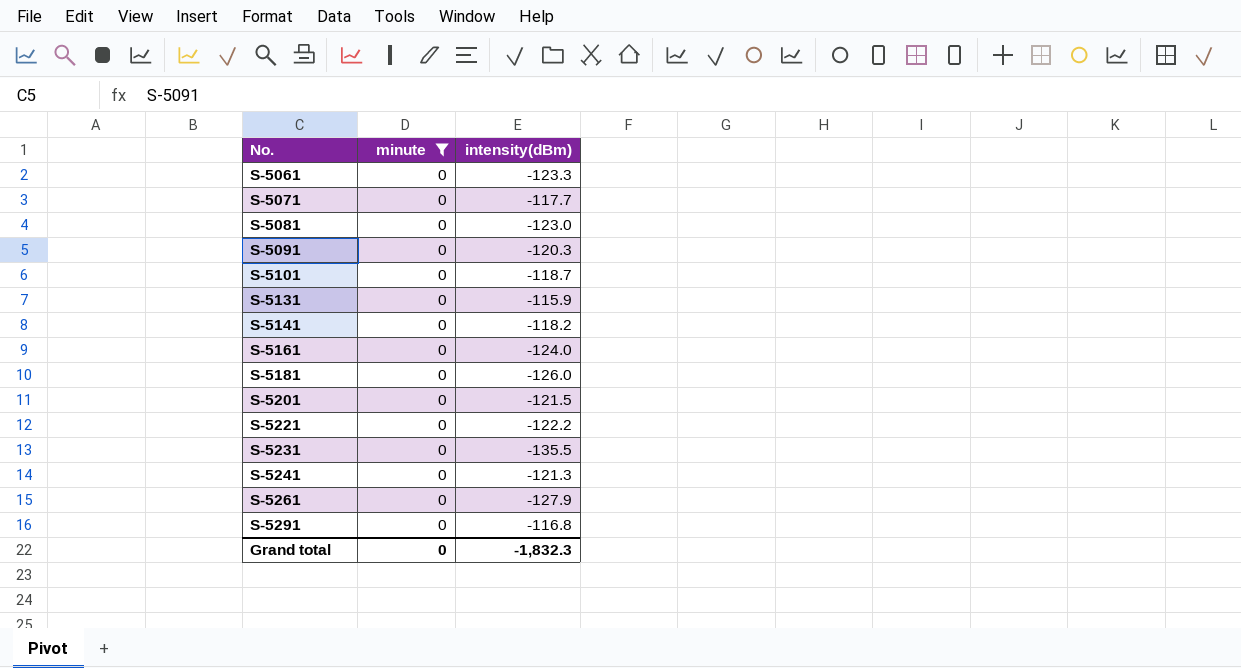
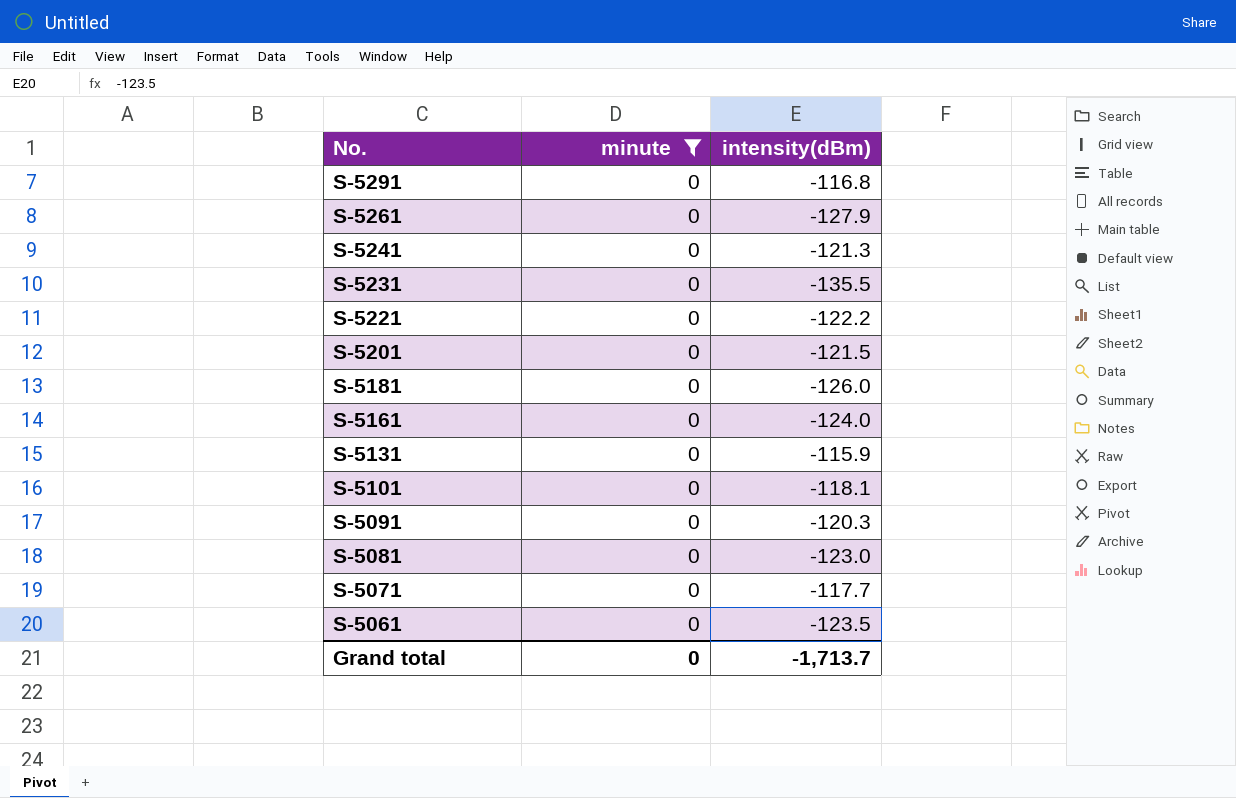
row order: No. ascending -> No. descending
row S-5141: 0 | -118.2 -> none
S-5101 | intensity(dBm): -118.7 -> -118.1
S-5061 | intensity(dBm): -123.3 -> -123.5
Grand total | intensity(dBm): -1,832.3 -> -1,713.7

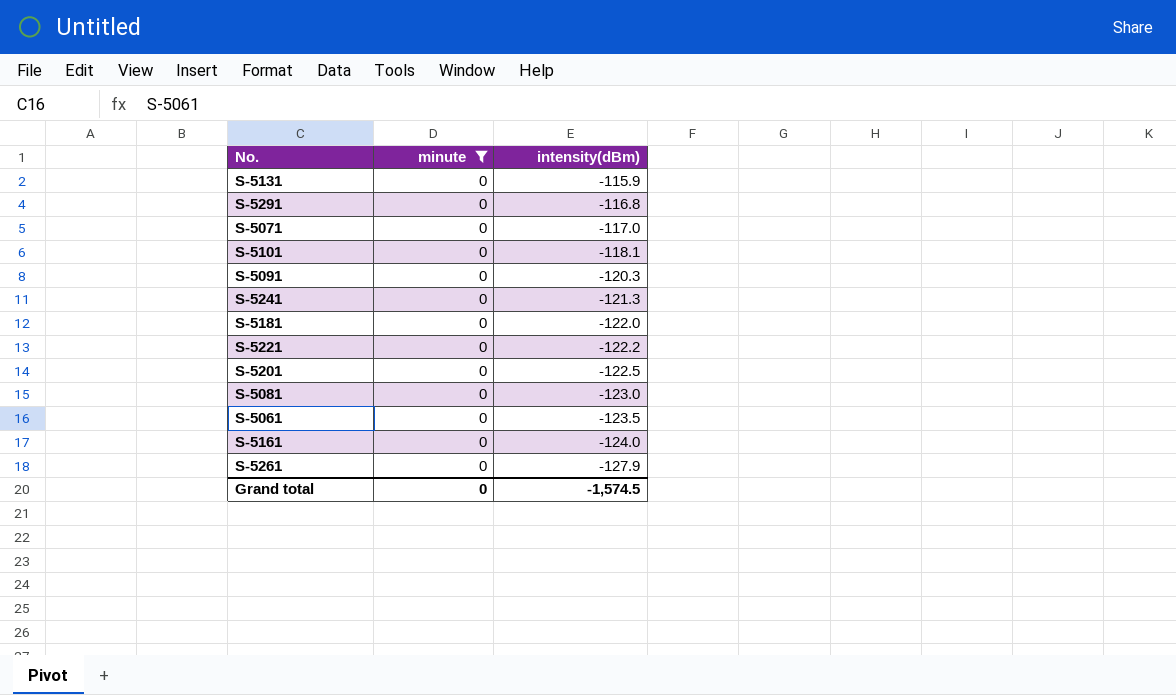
row order: No. descending -> intensity(dBm) descending
row S-5231: 0 | -135.5 -> none
S-5071 | intensity(dBm): -117.7 -> -117.0
S-5181 | intensity(dBm): -126.0 -> -122.0
S-5201 | intensity(dBm): -121.5 -> -122.5
Grand total | intensity(dBm): -1,713.7 -> -1,574.5

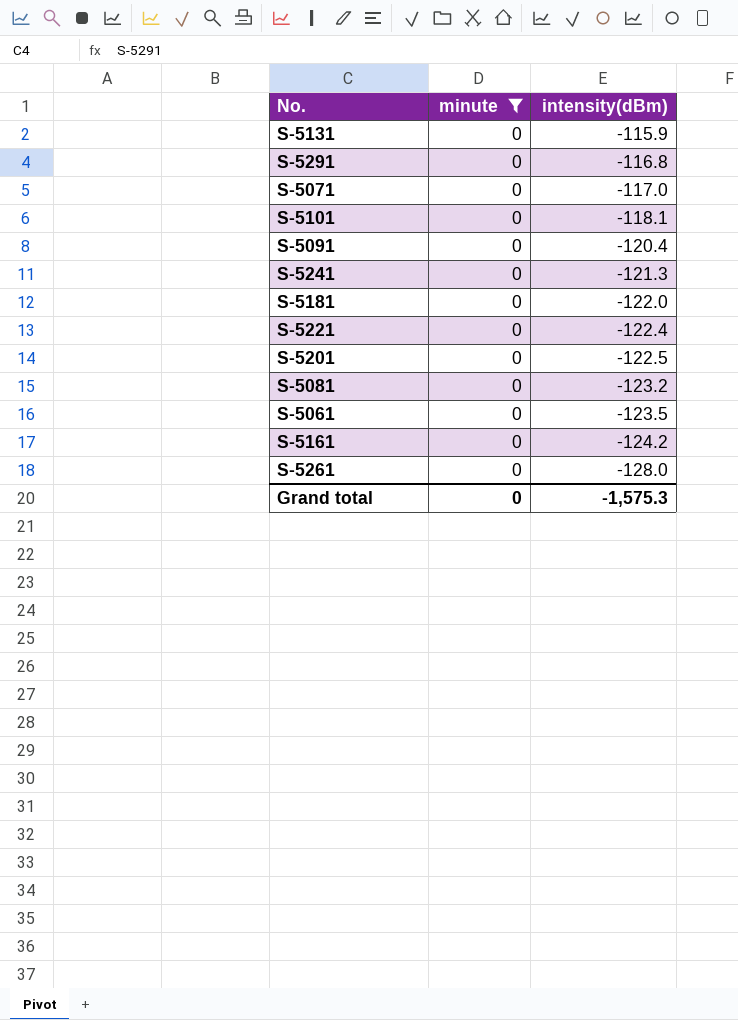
S-5091 | intensity(dBm): -120.3 -> -120.4
S-5221 | intensity(dBm): -122.2 -> -122.4
S-5081 | intensity(dBm): -123.0 -> -123.2
S-5161 | intensity(dBm): -124.0 -> -124.2
S-5261 | intensity(dBm): -127.9 -> -128.0
Grand total | intensity(dBm): -1,574.5 -> -1,575.3

